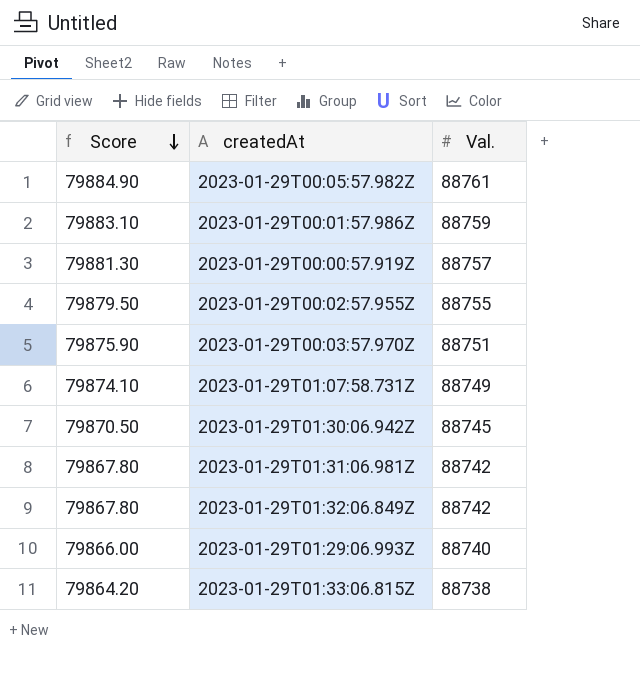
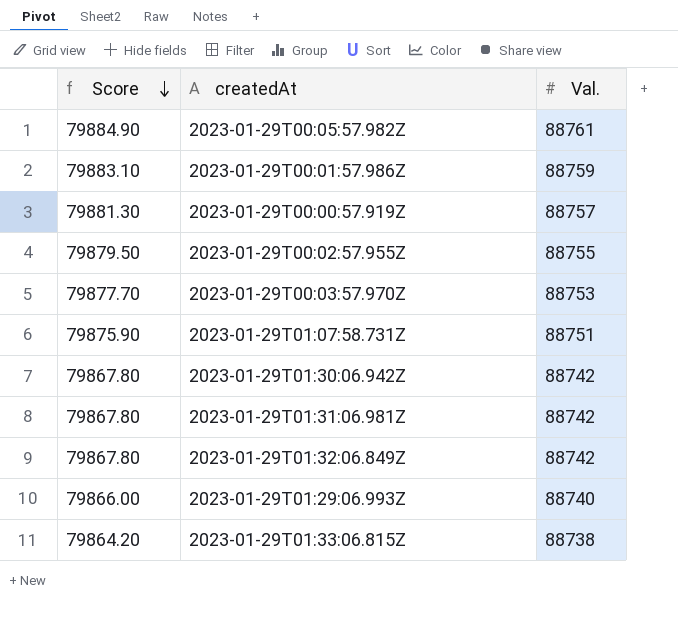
2023-01-29T00:03:57.970Z | Score: 79875.90 -> 79877.70
2023-01-29T00:03:57.970Z | Val.: 88751 -> 88753
2023-01-29T01:07:58.731Z | Score: 79874.10 -> 79875.90
2023-01-29T01:07:58.731Z | Val.: 88749 -> 88751
2023-01-29T01:30:06.942Z | Score: 79870.50 -> 79867.80
2023-01-29T01:30:06.942Z | Val.: 88745 -> 88742

